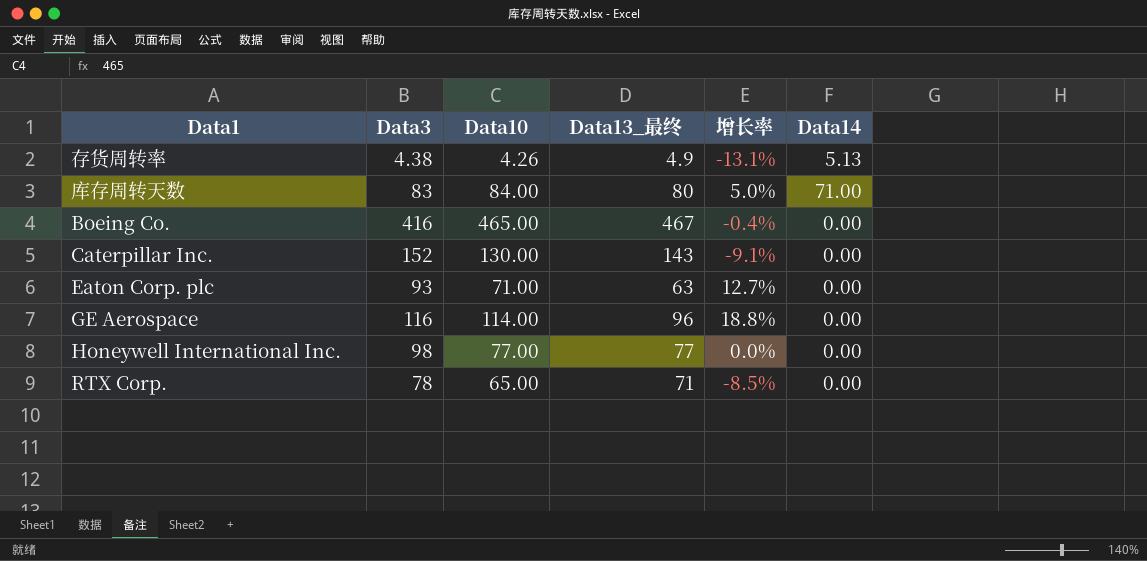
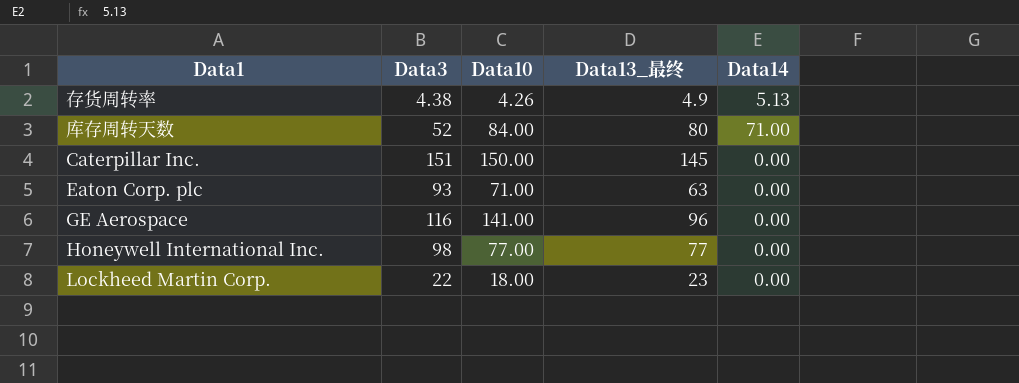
column 增长率 | formula: ([Data10] - [Data13_最终]) / [Data13_最终] -> none
row Boeing Co.: 416 | 465.00 | 467 | -0.4% | 0.00 -> none
row RTX Corp.: 78 | 65.00 | 71 | -8.5% | 0.00 -> none
库存周转天数 | Data3: 83 -> 52
Caterpillar Inc. | Data3: 152 -> 151
Caterpillar Inc. | Data10: 130.00 -> 150.00
Caterpillar Inc. | Data13_最终: 143 -> 145
GE Aerospace | Data10: 114.00 -> 141.00
row Lockheed Martin Corp.: none -> 22 | 18.00 | 23 | 0.00

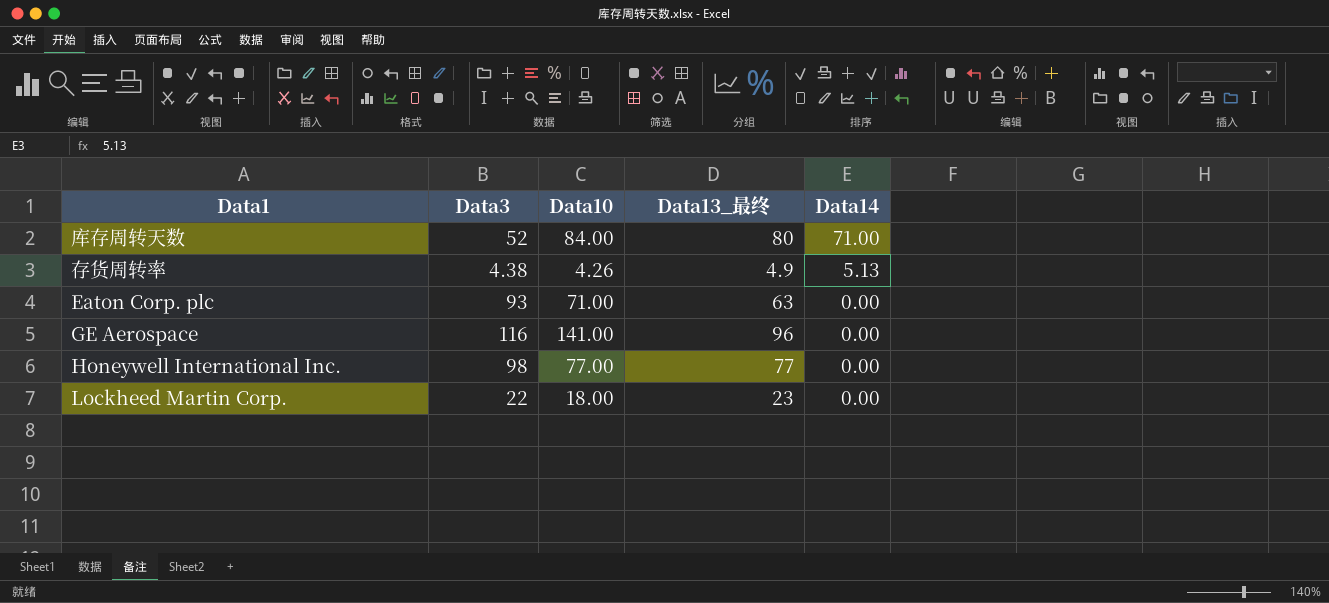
row order: none -> Data14 descending
row Caterpillar Inc.: 151 | 150.00 | 145 | 0.00 -> none

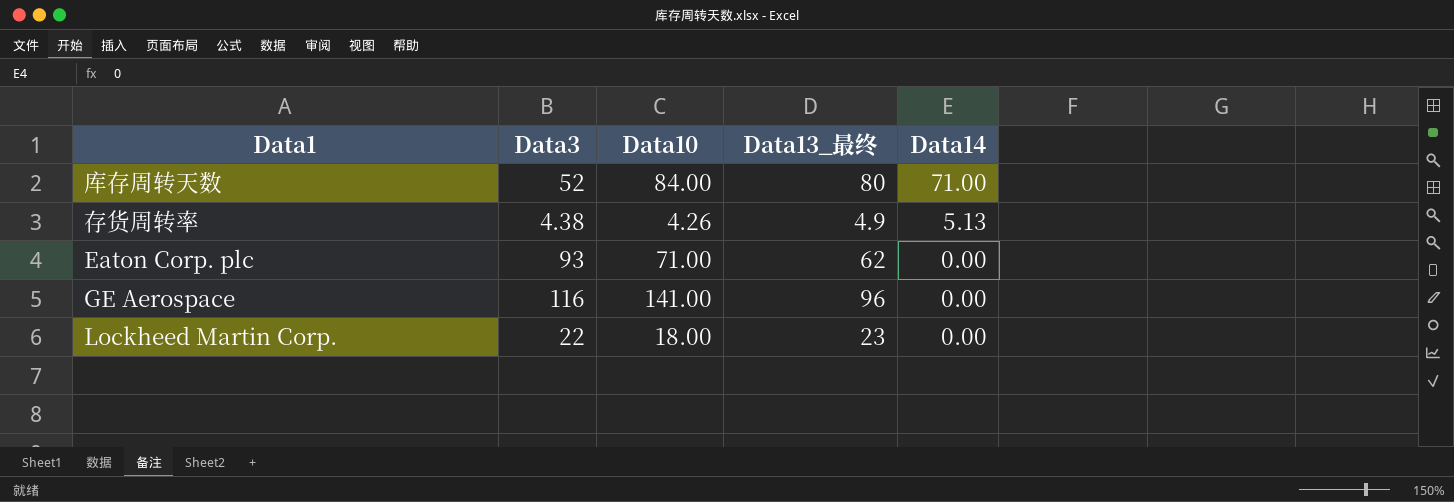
row Honeywell International Inc.: 98 | 77.00 | 77 | 0.00 -> none
Eaton Corp. plc | Data13_最终: 63 -> 62

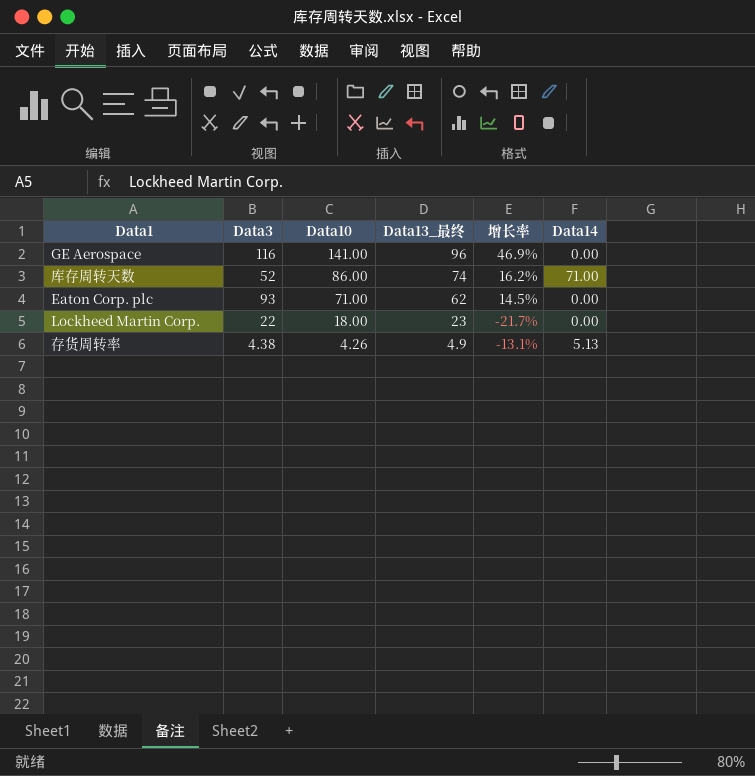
row order: Data14 descending -> Data10 descending
column 增长率 | formula: none -> ([Data10] - [Data13_最终]) / [Data13_最终]
库存周转天数 | Data10: 84.00 -> 86.00
库存周转天数 | Data13_最终: 80 -> 74

